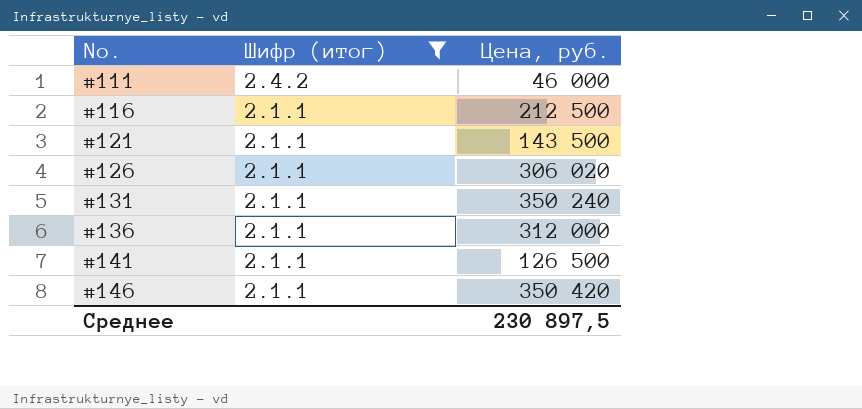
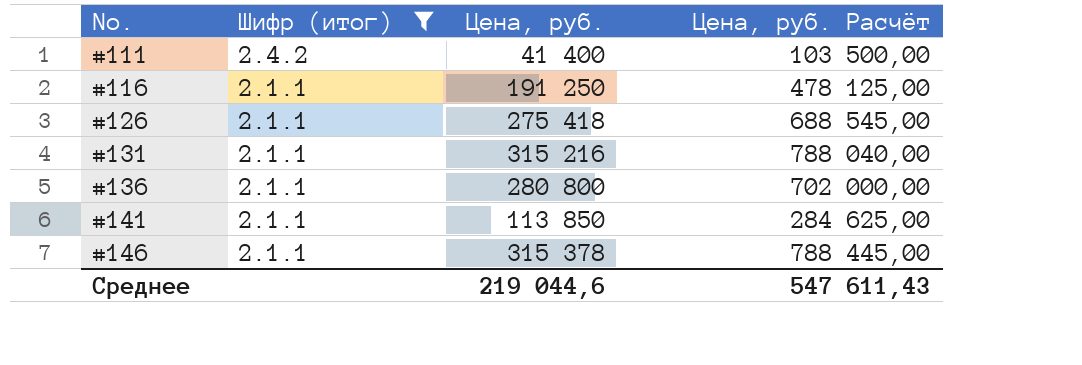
column Цена, руб. Расчёт | formula: none -> [Цена, руб.] * 2,5
row #121: 2.1.1 | 143 500 -> none
#111 | Цена, руб.: 46 000 -> 41 400
#116 | Цена, руб.: 212 500 -> 191 250
#126 | Цена, руб.: 306 020 -> 275 418
#131 | Цена, руб.: 350 240 -> 315 216
#136 | Цена, руб.: 312 000 -> 280 800
#141 | Цена, руб.: 126 500 -> 113 850
#146 | Цена, руб.: 350 420 -> 315 378
Среднее | Цена, руб.: 230 897,5 -> 219 044,6

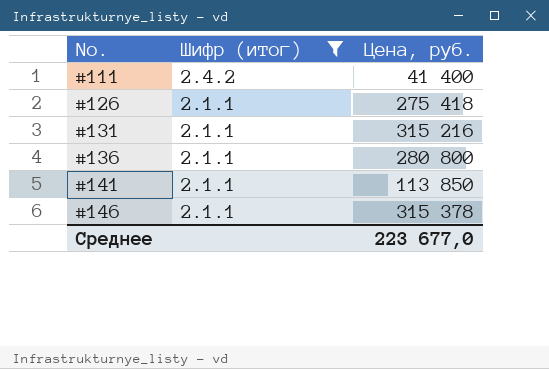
column Цена, руб. Расчёт | formula: [Цена, руб.] * 2,5 -> none
row #116: 2.1.1 | 191 250 | 478 125,00 -> none
Среднее | Цена, руб.: 219 044,6 -> 223 677,0

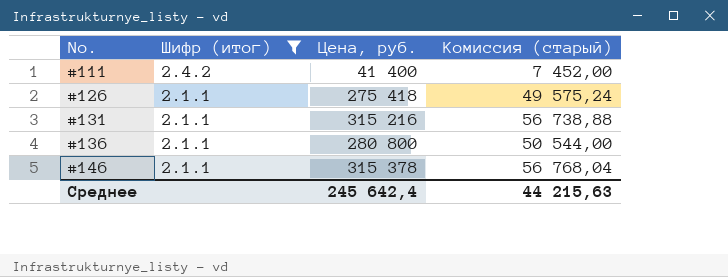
column Комиссия (старый) | formula: none -> [Цена, руб.] * 0,18
row #141: 2.1.1 | 113 850 -> none
Среднее | Цена, руб.: 223 677,0 -> 245 642,4

